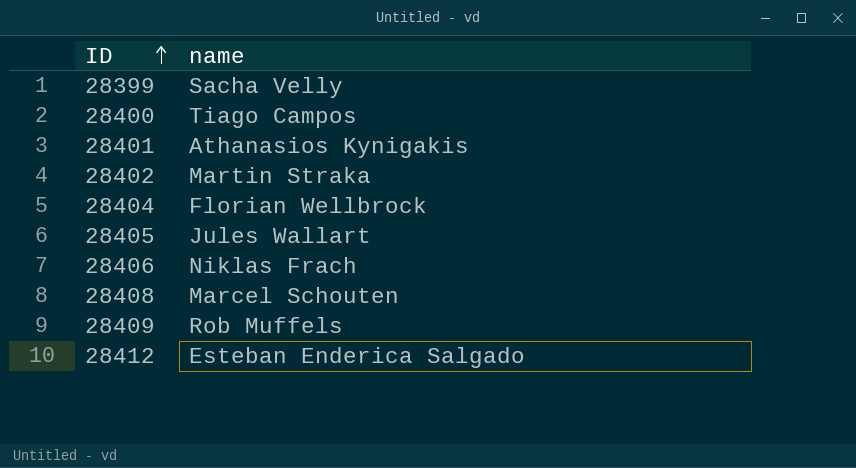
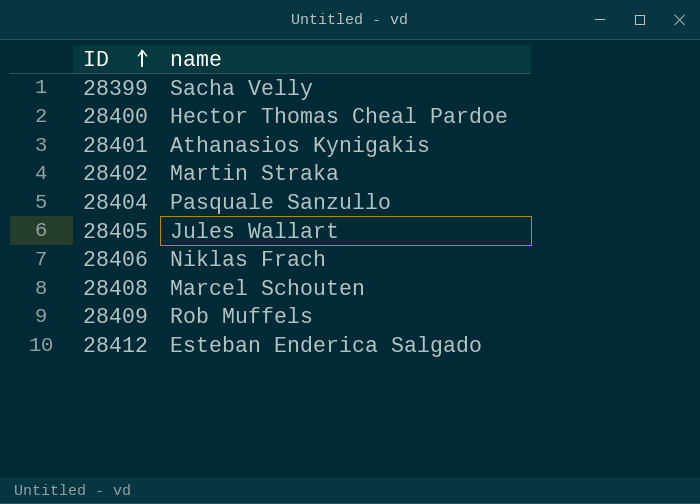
28400 | name: Tiago Campos -> Hector Thomas Cheal Pardoe
28404 | name: Florian Wellbrock -> Pasquale Sanzullo

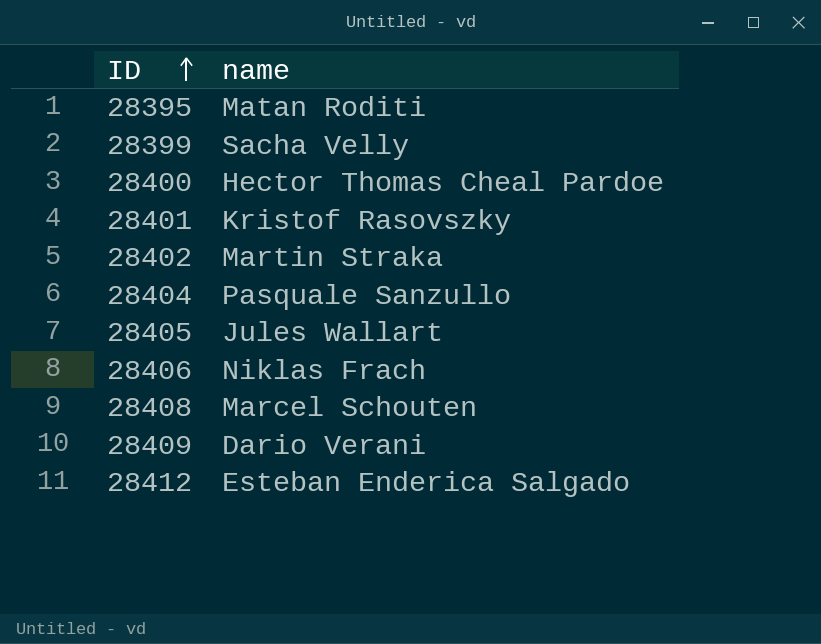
row 28395: none -> Matan Roditi
28401 | name: Athanasios Kynigakis -> Kristof Rasovszky
28409 | name: Rob Muffels -> Dario Verani

